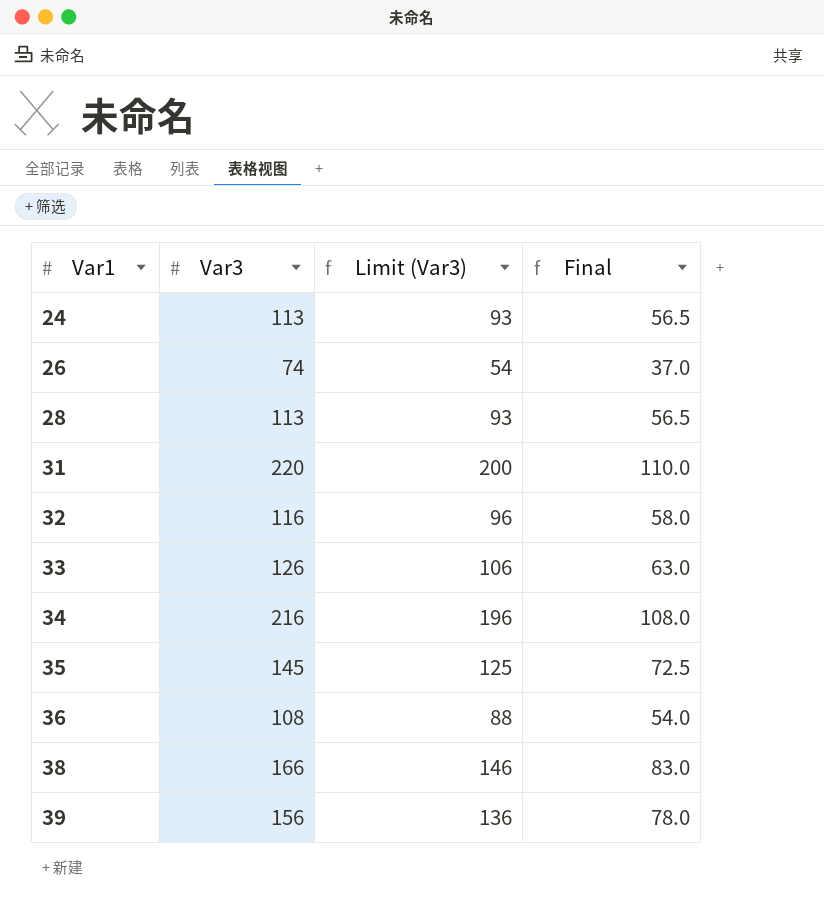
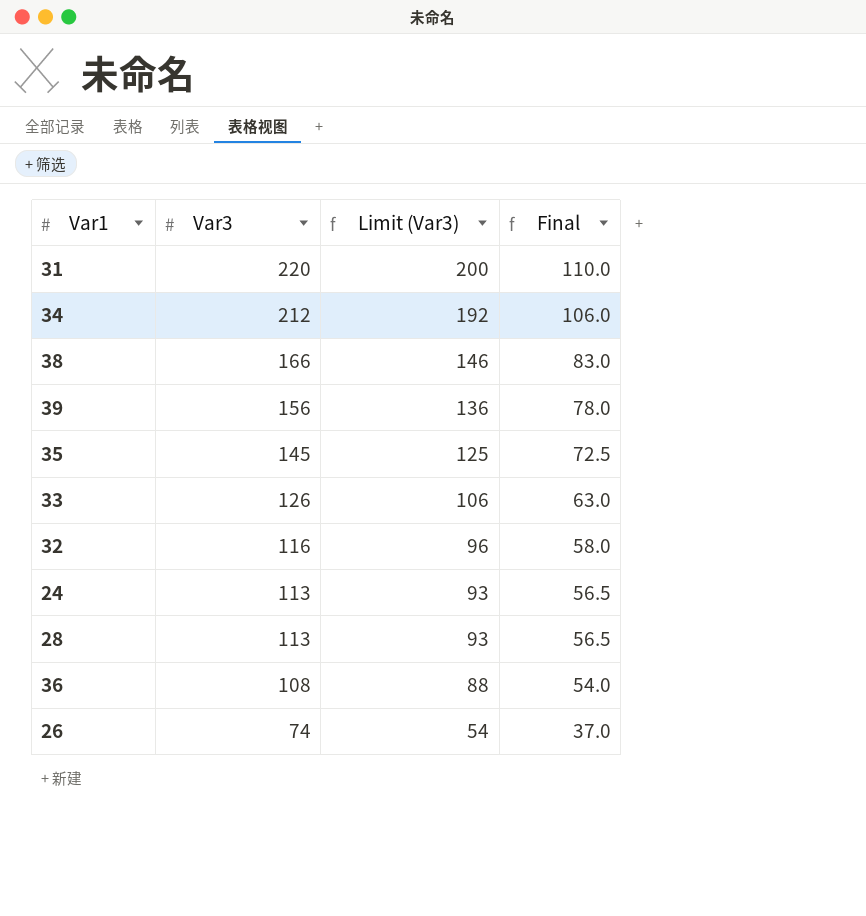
row order: Var1 ascending -> Var3 descending
34 | Var3: 216 -> 212
34 | Limit (Var3): 196 -> 192
34 | Final: 108.0 -> 106.0

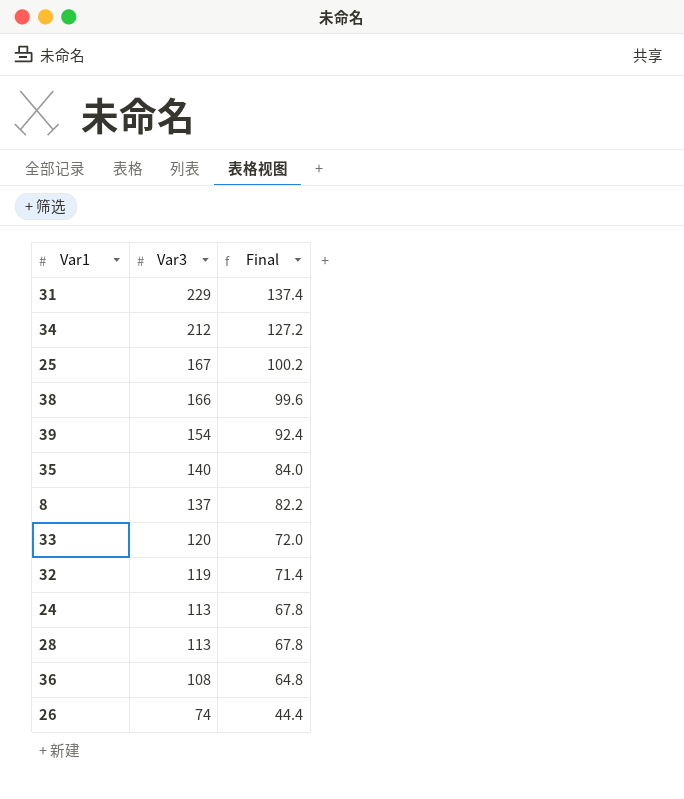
column Limit (Var3) | formula: [Var3] - 20 -> none
column Final | formula: [Var3] * 0.5 -> [Var3] * 0.6
31 | Var3: 220 -> 229
row 25: none -> 167 | 100.2
39 | Var3: 156 -> 154
35 | Var3: 145 -> 140
row 8: none -> 137 | 82.2
33 | Var3: 126 -> 120
32 | Var3: 116 -> 119

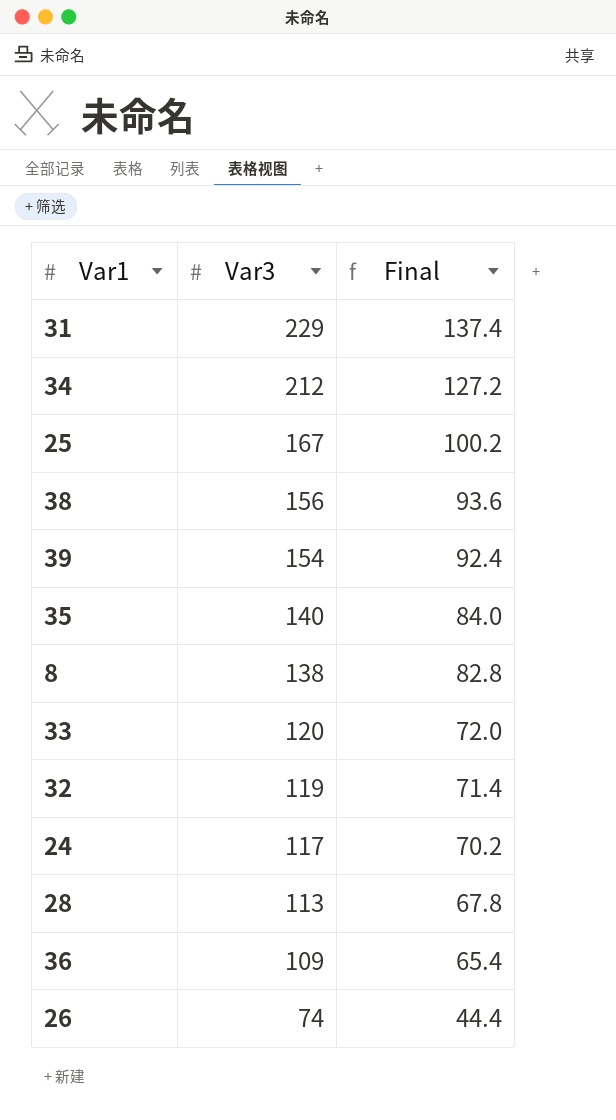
38 | Var3: 166 -> 156
38 | Final: 99.6 -> 93.6
8 | Var3: 137 -> 138
8 | Final: 82.2 -> 82.8
24 | Var3: 113 -> 117
24 | Final: 67.8 -> 70.2
36 | Var3: 108 -> 109
36 | Final: 64.8 -> 65.4

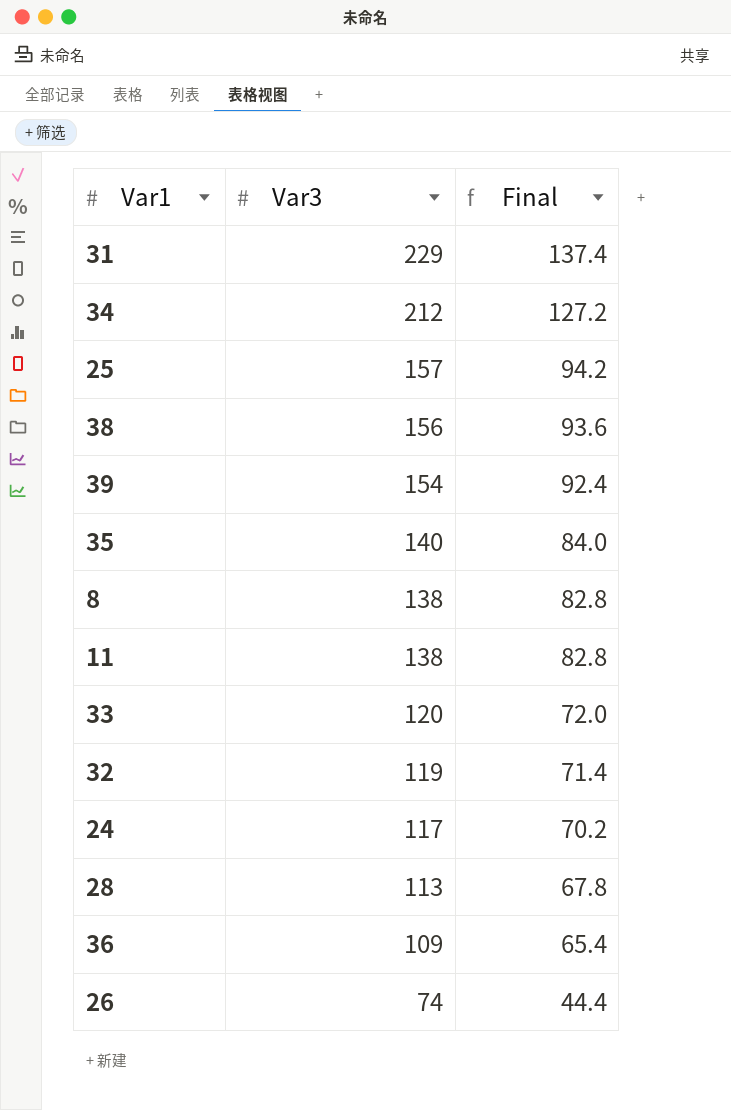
25 | Var3: 167 -> 157
25 | Final: 100.2 -> 94.2
row 11: none -> 138 | 82.8

